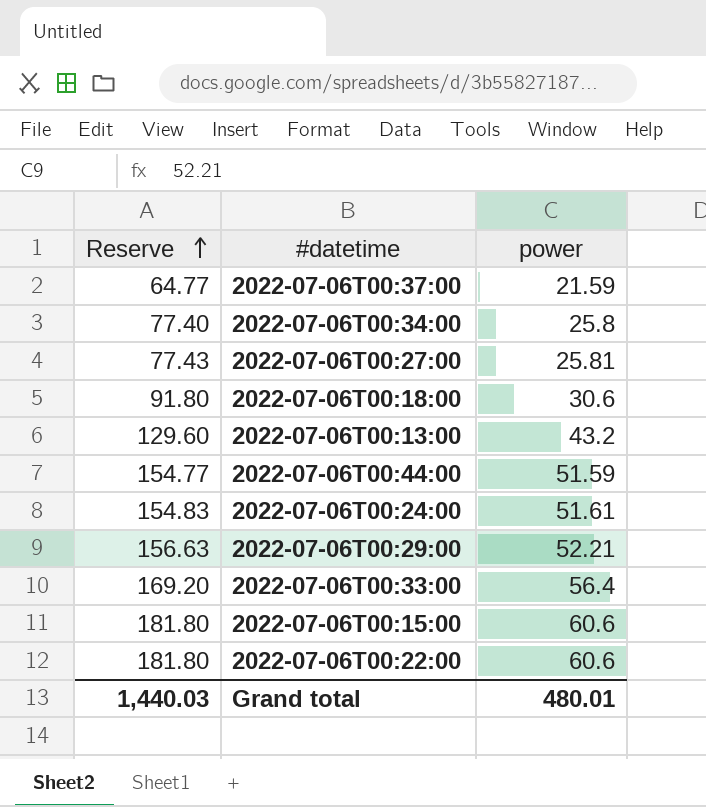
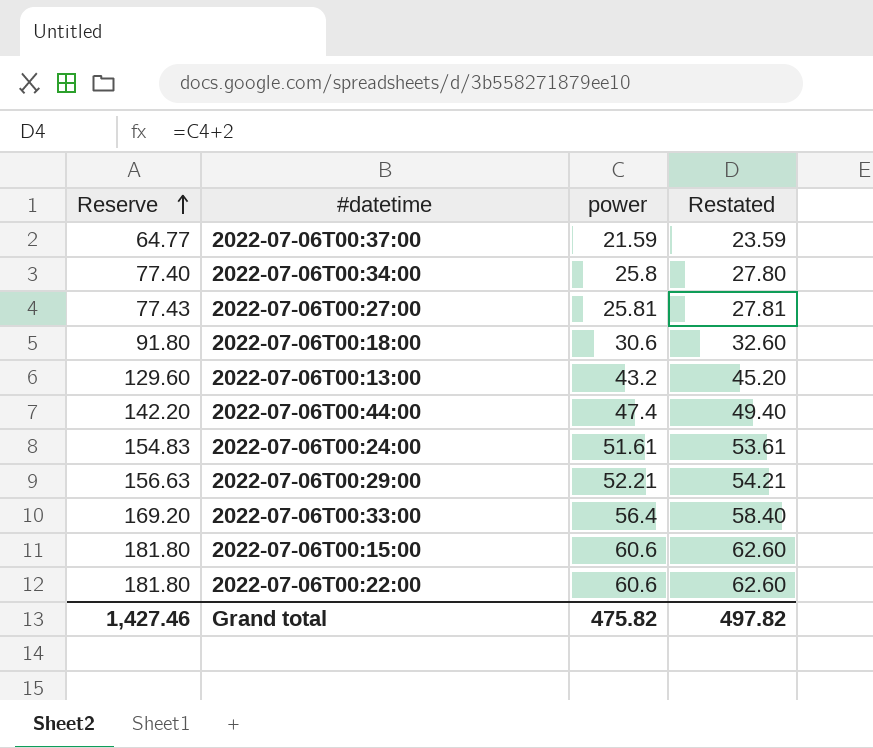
column Restated | formula: none -> [power] + 2
2022-07-06T00:44:00 | Reserve: 154.77 -> 142.20
2022-07-06T00:44:00 | power: 51.59 -> 47.4
Grand total | Reserve: 1,440.03 -> 1,427.46
Grand total | power: 480.01 -> 475.82

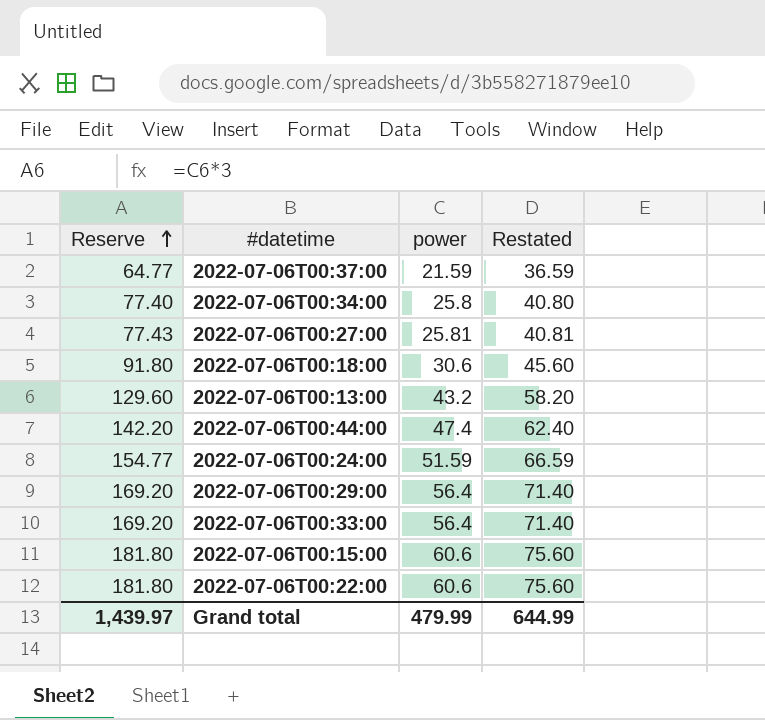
column Restated | formula: [power] + 2 -> [power] + 15
2022-07-06T00:24:00 | Reserve: 154.83 -> 154.77
2022-07-06T00:24:00 | power: 51.61 -> 51.59
2022-07-06T00:29:00 | Reserve: 156.63 -> 169.20
2022-07-06T00:29:00 | power: 52.21 -> 56.4
Grand total | Reserve: 1,427.46 -> 1,439.97
Grand total | power: 475.82 -> 479.99
Grand total | Restated: 497.82 -> 644.99

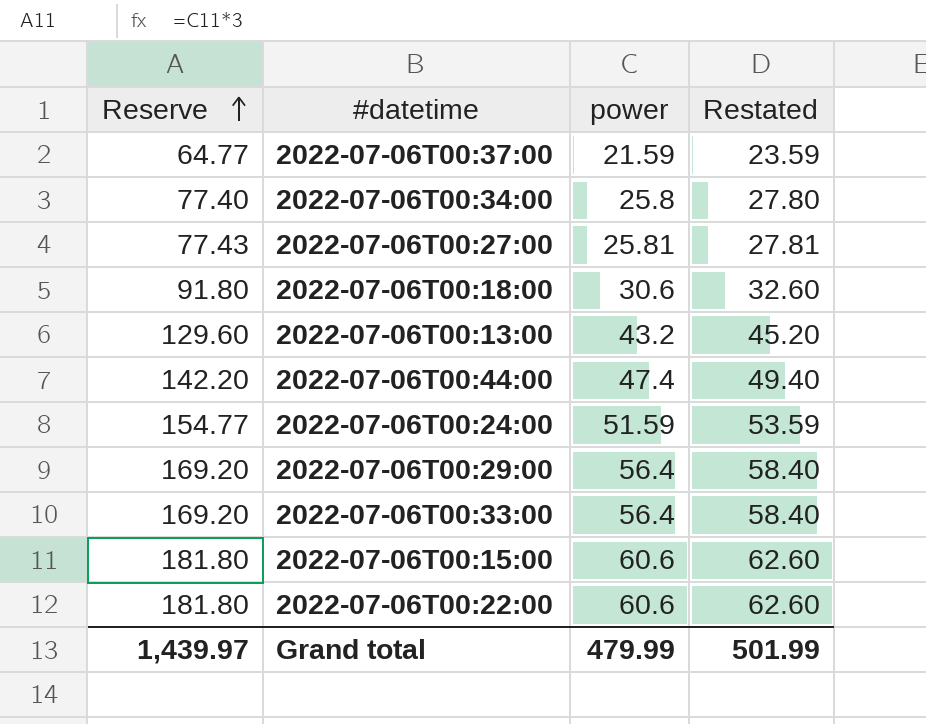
column Restated | formula: [power] + 15 -> [power] + 2
Grand total | Restated: 644.99 -> 501.99

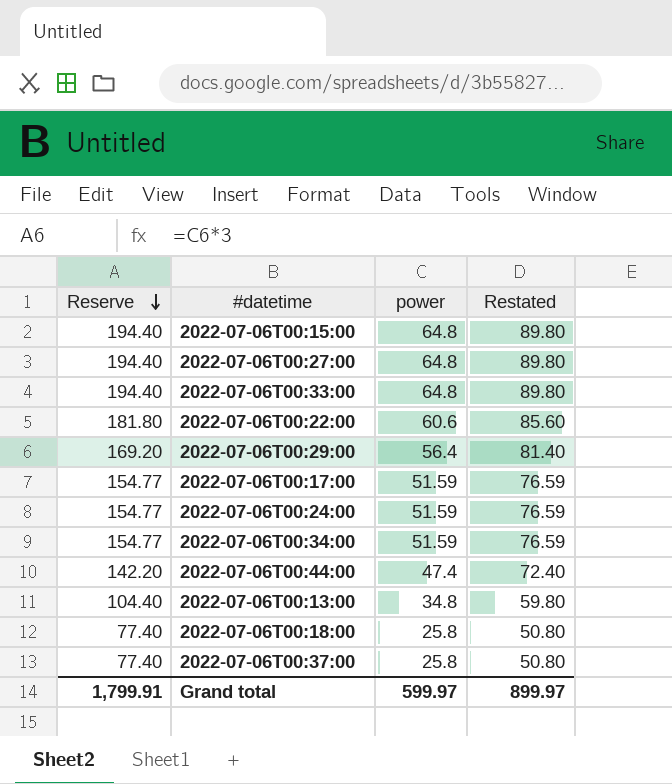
row order: Reserve ascending -> Reserve descending
column Restated | formula: [power] + 2 -> [power] + 25
2022-07-06T00:15:00 | Reserve: 181.80 -> 194.40
2022-07-06T00:15:00 | power: 60.6 -> 64.8
2022-07-06T00:27:00 | Reserve: 77.43 -> 194.40
2022-07-06T00:27:00 | power: 25.81 -> 64.8
2022-07-06T00:33:00 | Reserve: 169.20 -> 194.40
2022-07-06T00:33:00 | power: 56.4 -> 64.8
row 2022-07-06T00:17:00: none -> 154.77 | 51.59 | 76.59
2022-07-06T00:34:00 | Reserve: 77.40 -> 154.77
2022-07-06T00:34:00 | power: 25.8 -> 51.59
2022-07-06T00:13:00 | Reserve: 129.60 -> 104.40
2022-07-06T00:13:00 | power: 43.2 -> 34.8
2022-07-06T00:18:00 | Reserve: 91.80 -> 77.40
2022-07-06T00:18:00 | power: 30.6 -> 25.8
2022-07-06T00:37:00 | Reserve: 64.77 -> 77.40
2022-07-06T00:37:00 | power: 21.59 -> 25.8
Grand total | Reserve: 1,439.97 -> 1,799.91
Grand total | power: 479.99 -> 599.97
Grand total | Restated: 501.99 -> 899.97

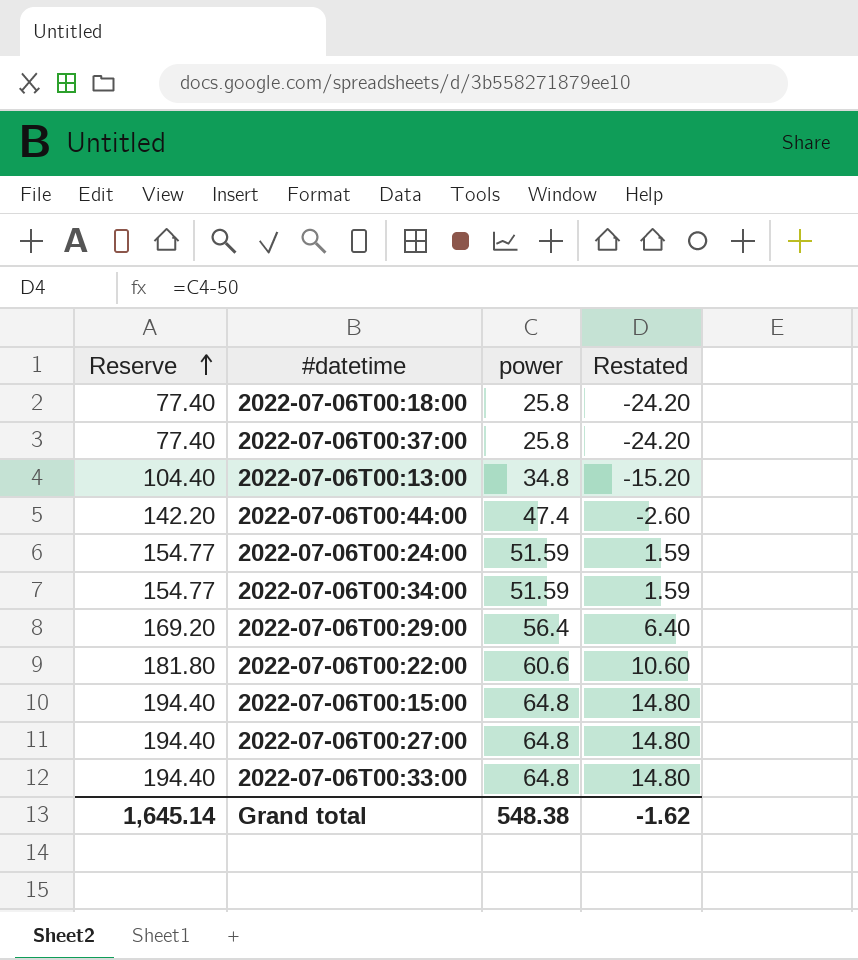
row order: Reserve descending -> Reserve ascending
column Restated | formula: [power] + 25 -> [power] - 50
row 2022-07-06T00:17:00: 154.77 | 51.59 | 76.59 -> none
Grand total | Reserve: 1,799.91 -> 1,645.14
Grand total | power: 599.97 -> 548.38
Grand total | Restated: 899.97 -> -1.62

